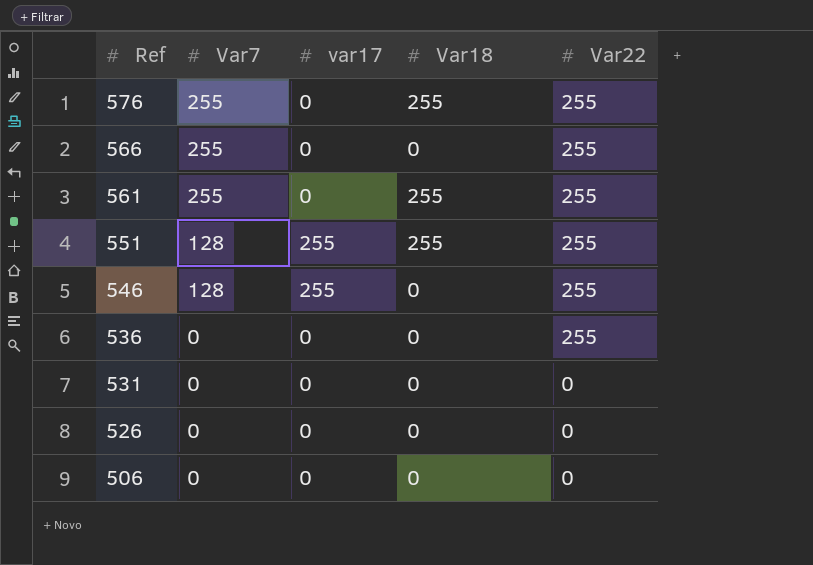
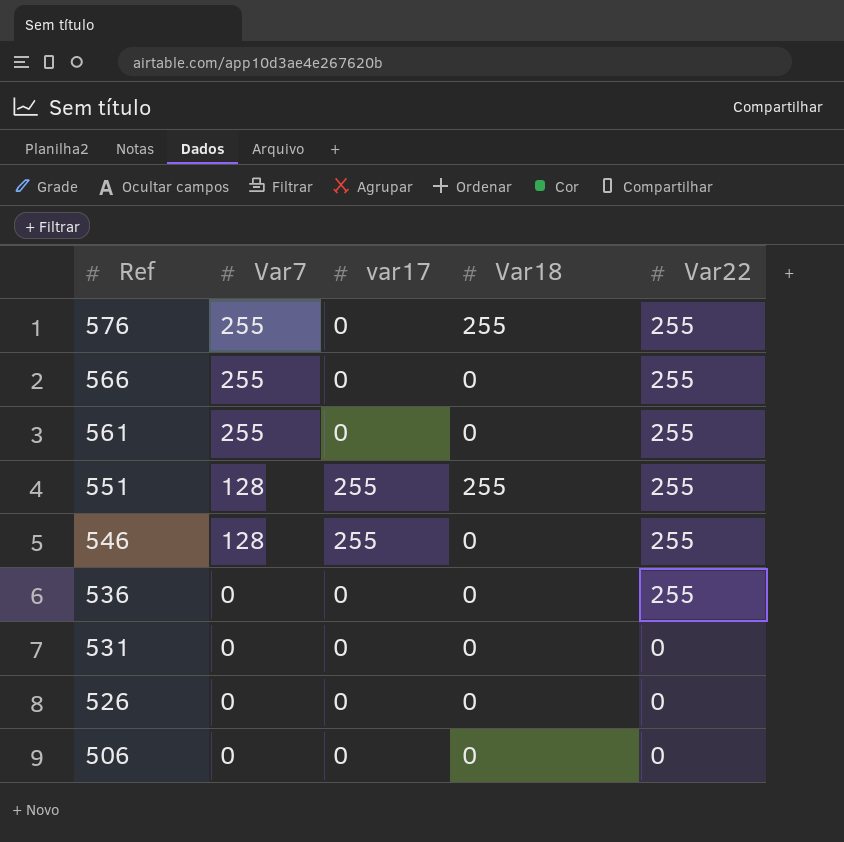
561 | Var18: 255 -> 0

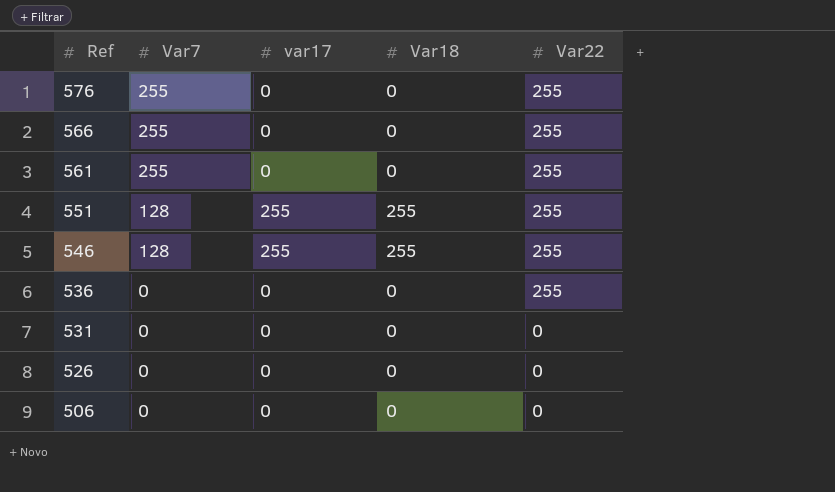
576 | Var18: 255 -> 0
546 | Var18: 0 -> 255

